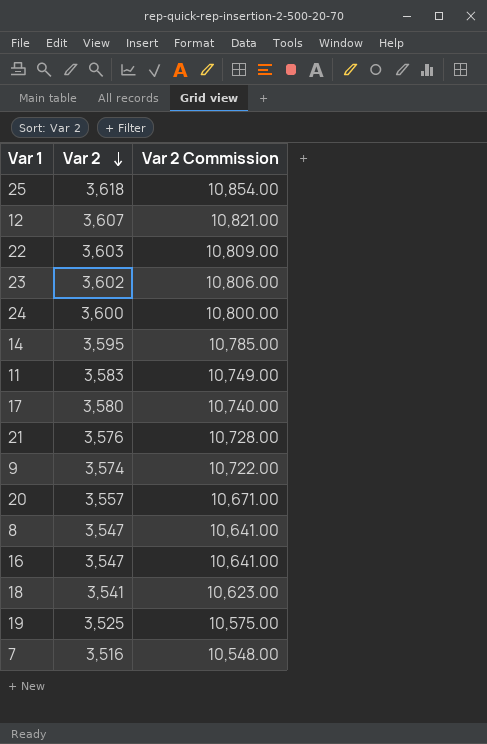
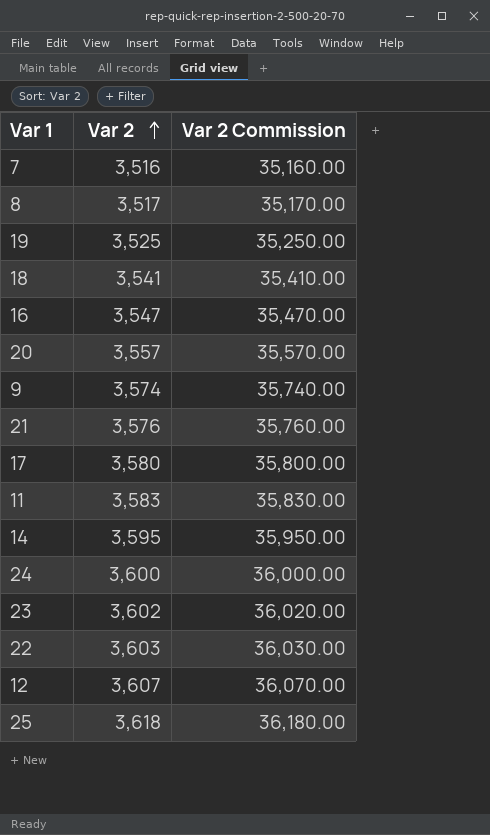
row order: Var 2 descending -> Var 2 ascending
column Var 2 Commission | formula: [Var 2] * 3 -> [Var 2] * 10
8 | Var 2: 3,547 -> 3,517

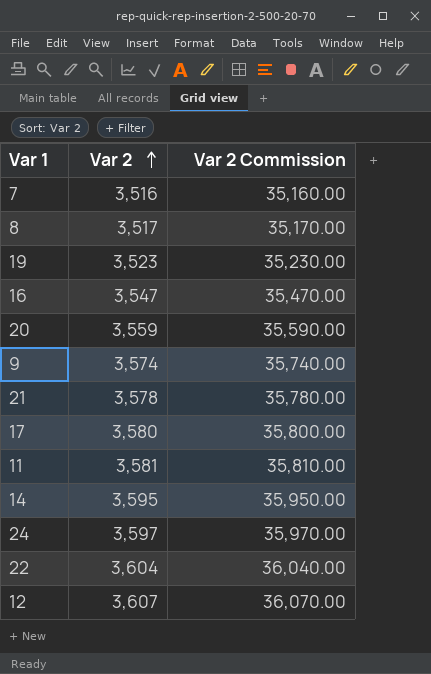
row 18: 3,541 | 35,410.00 -> none
row 23: 3,602 | 36,020.00 -> none
row 25: 3,618 | 36,180.00 -> none
19 | Var 2: 3,525 -> 3,523
19 | Var 2 Commission: 35,250.00 -> 35,230.00
20 | Var 2: 3,557 -> 3,559
20 | Var 2 Commission: 35,570.00 -> 35,590.00
21 | Var 2: 3,576 -> 3,578
21 | Var 2 Commission: 35,760.00 -> 35,780.00
11 | Var 2: 3,583 -> 3,581
11 | Var 2 Commission: 35,830.00 -> 35,810.00
24 | Var 2: 3,600 -> 3,597
24 | Var 2 Commission: 36,000.00 -> 35,970.00
22 | Var 2: 3,603 -> 3,604
22 | Var 2 Commission: 36,030.00 -> 36,040.00

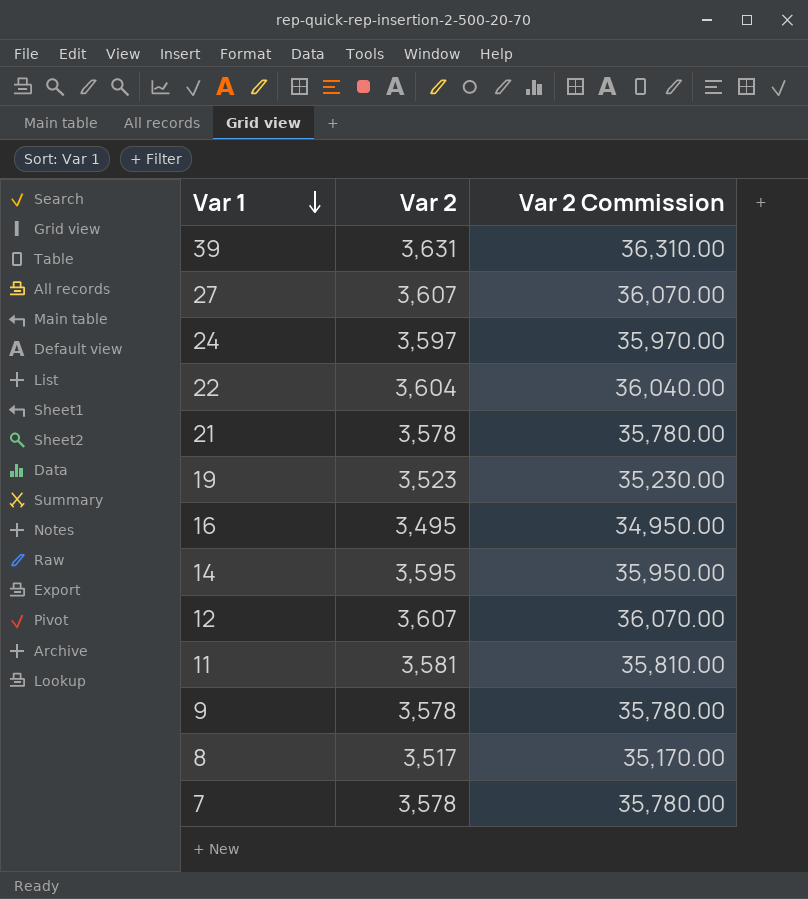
row order: Var 2 ascending -> Var 1 descending
row 20: 3,559 | 35,590.00 -> none
row 17: 3,580 | 35,800.00 -> none
row 39: none -> 3,631 | 36,310.00
row 27: none -> 3,607 | 36,070.00
16 | Var 2: 3,547 -> 3,495
16 | Var 2 Commission: 35,470.00 -> 34,950.00
9 | Var 2: 3,574 -> 3,578
9 | Var 2 Commission: 35,740.00 -> 35,780.00
7 | Var 2: 3,516 -> 3,578
7 | Var 2 Commission: 35,160.00 -> 35,780.00

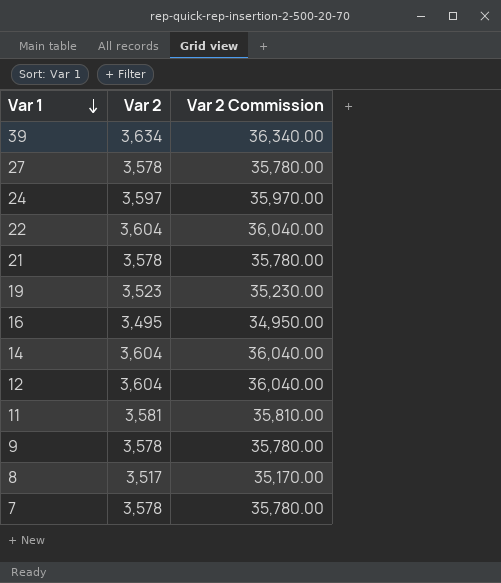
39 | Var 2: 3,631 -> 3,634
39 | Var 2 Commission: 36,310.00 -> 36,340.00
27 | Var 2: 3,607 -> 3,578
27 | Var 2 Commission: 36,070.00 -> 35,780.00
14 | Var 2: 3,595 -> 3,604
14 | Var 2 Commission: 35,950.00 -> 36,040.00
12 | Var 2: 3,607 -> 3,604
12 | Var 2 Commission: 36,070.00 -> 36,040.00

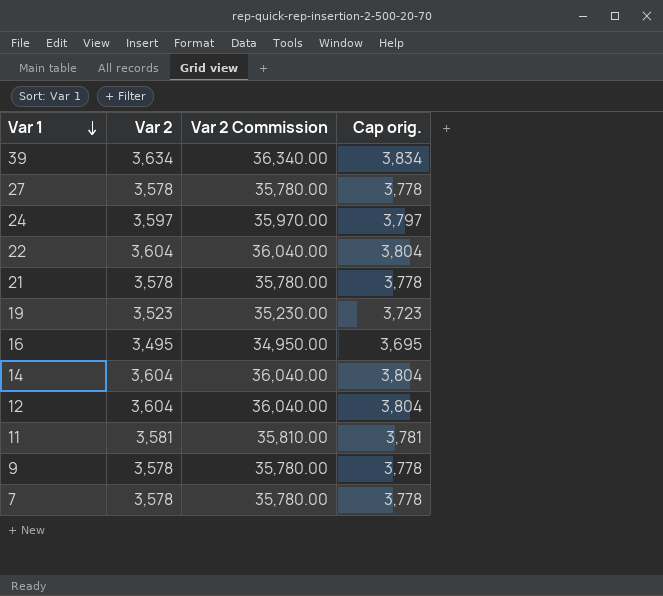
column Cap orig. | formula: none -> [Var 2] + 200
row 8: 3,517 | 35,170.00 -> none

